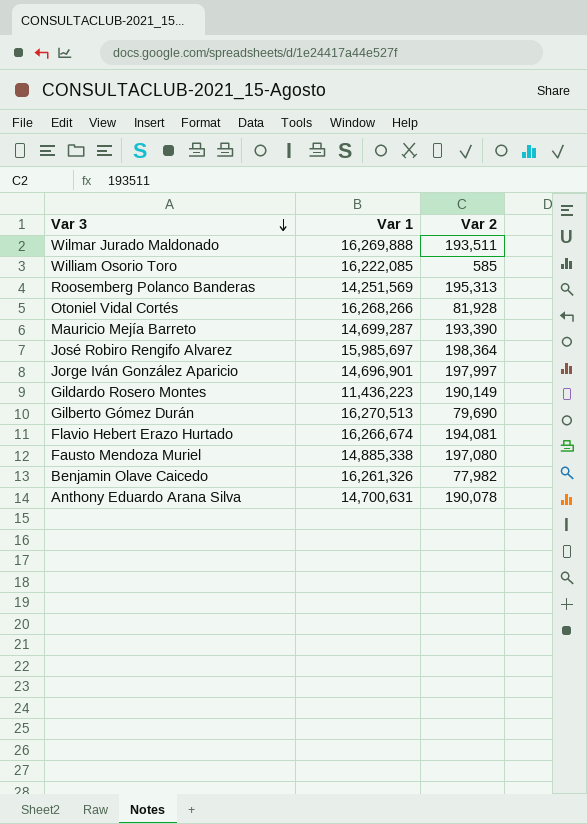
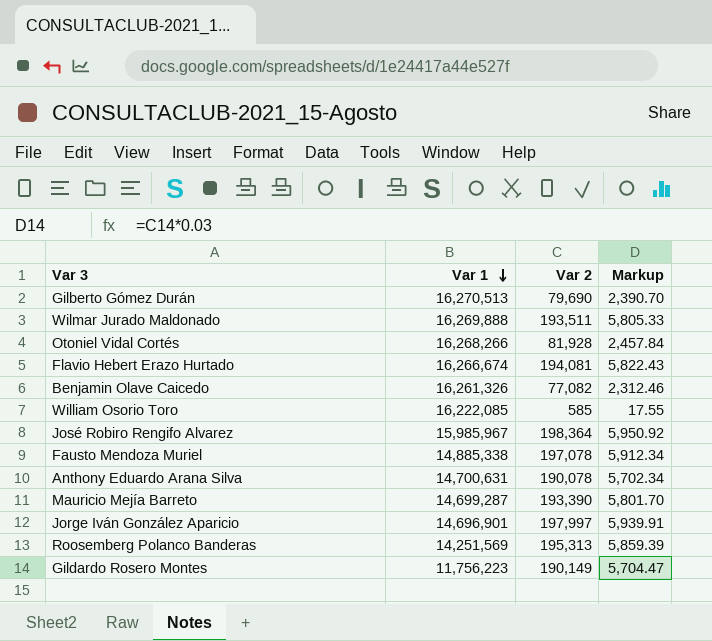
row order: Var 3 descending -> Var 1 descending
column Markup | formula: none -> [Var 2] * 0.03
Benjamin Olave Caicedo | Var 2: 77,982 -> 77,082
José Robiro Rengifo Alvarez | Var 1: 15,985,697 -> 15,985,967
Fausto Mendoza Muriel | Var 2: 197,080 -> 197,078
Gildardo Rosero Montes | Var 1: 11,436,223 -> 11,756,223

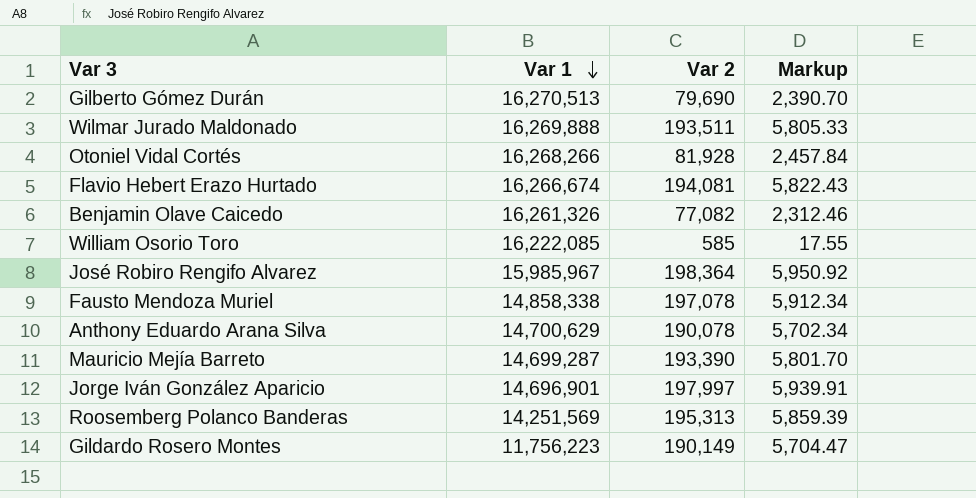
Fausto Mendoza Muriel | Var 1: 14,885,338 -> 14,858,338
Anthony Eduardo Arana Silva | Var 1: 14,700,631 -> 14,700,629

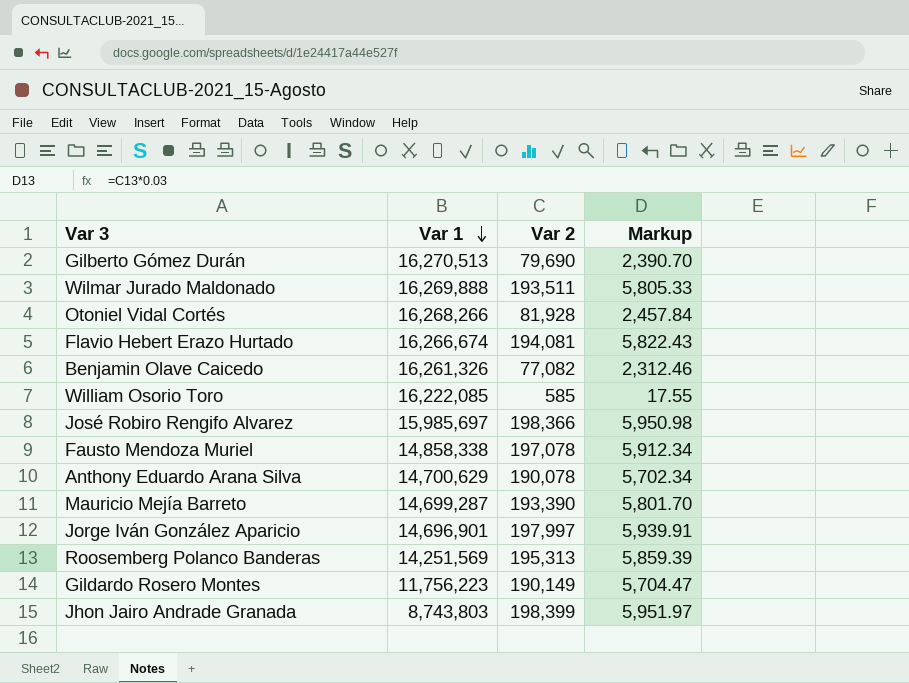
José Robiro Rengifo Alvarez | Var 1: 15,985,967 -> 15,985,697
José Robiro Rengifo Alvarez | Var 2: 198,364 -> 198,366
José Robiro Rengifo Alvarez | Markup: 5,950.92 -> 5,950.98
row Jhon Jairo Andrade Granada: none -> 8,743,803 | 198,399 | 5,951.97

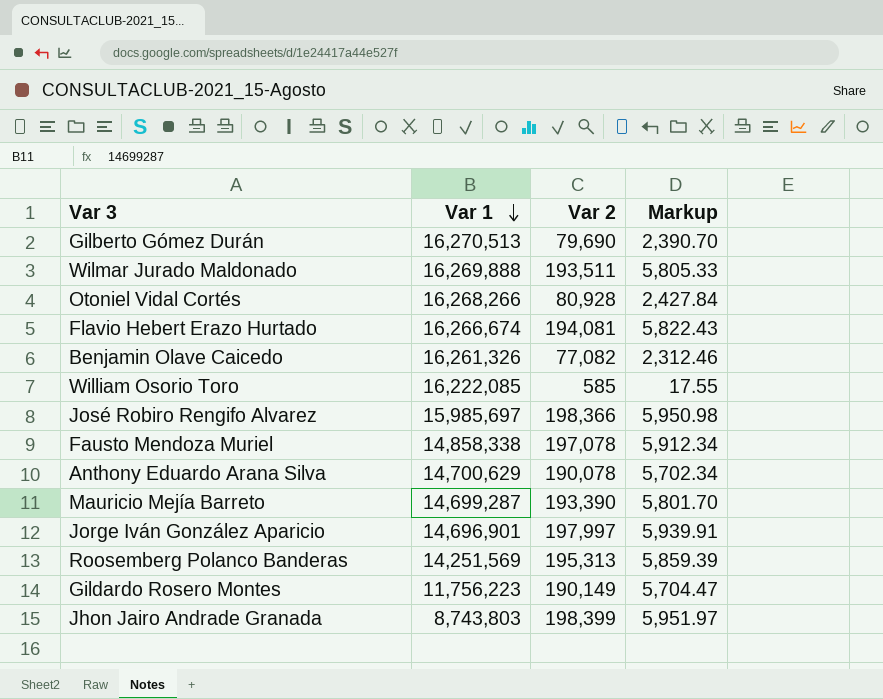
Otoniel Vidal Cortés | Var 2: 81,928 -> 80,928
Otoniel Vidal Cortés | Markup: 2,457.84 -> 2,427.84

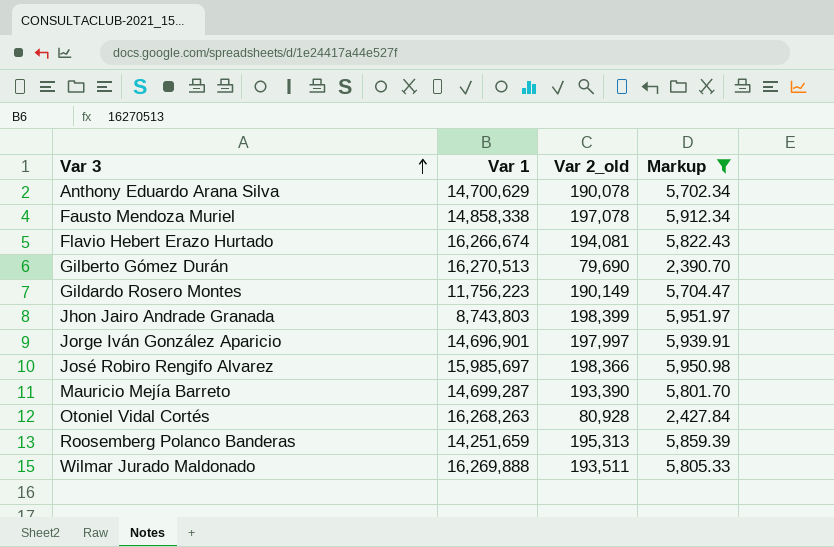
filter: none -> Markup >= 2,390.70
row order: Var 1 descending -> Var 3 ascending
column name: Var 2 -> Var 2_old
Otoniel Vidal Cortés | Var 1: 16,268,266 -> 16,268,263
Roosemberg Polanco Banderas | Var 1: 14,251,569 -> 14,251,659

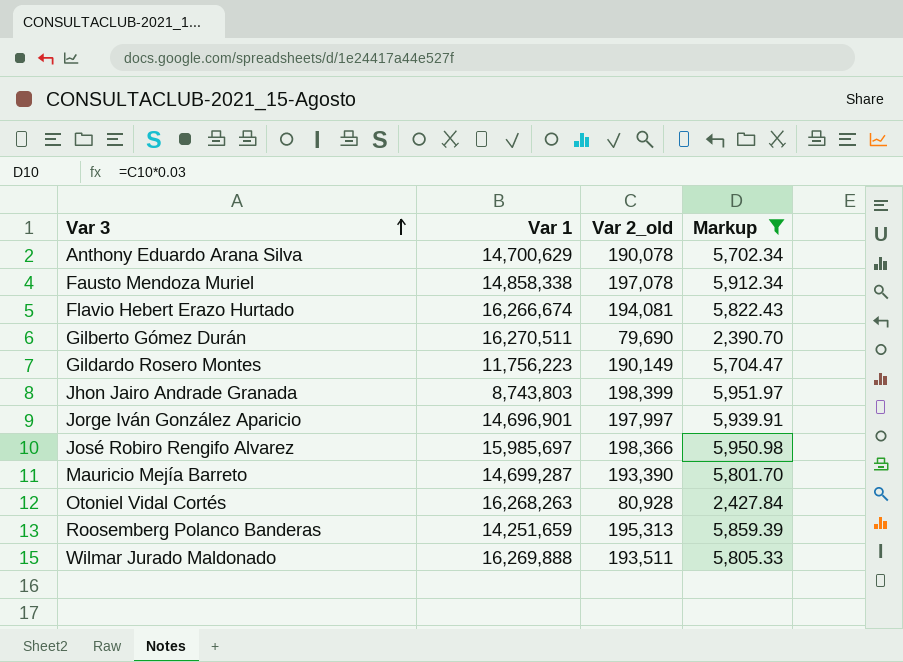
Gilberto Gómez Durán | Var 1: 16,270,513 -> 16,270,511

